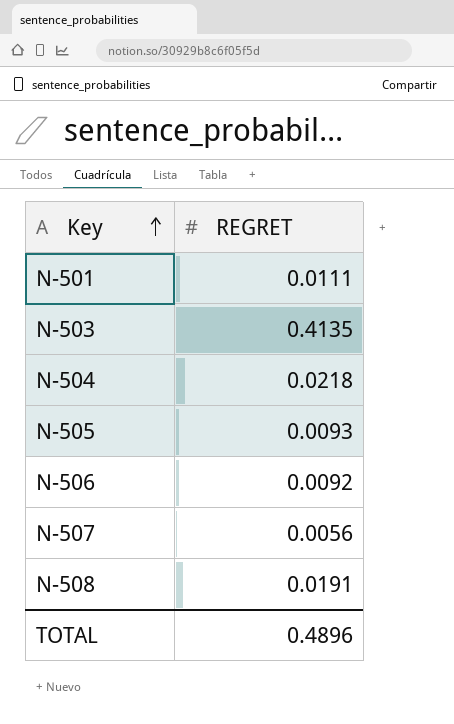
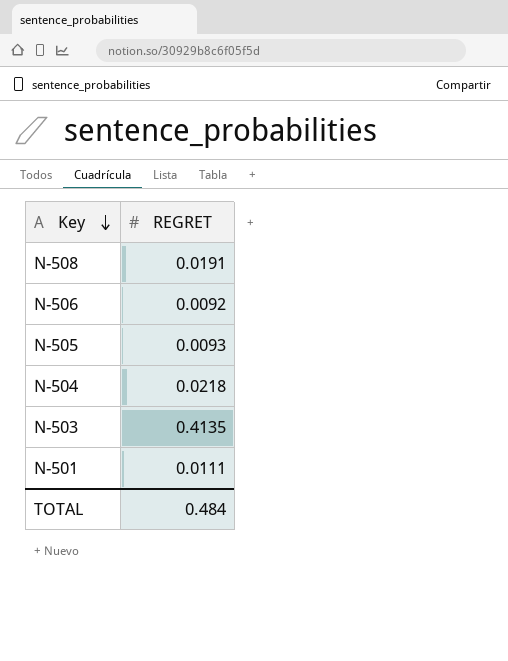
row order: Key ascending -> Key descending
row N-507: 0.0056 -> none
TOTAL | REGRET: 0.4896 -> 0.484

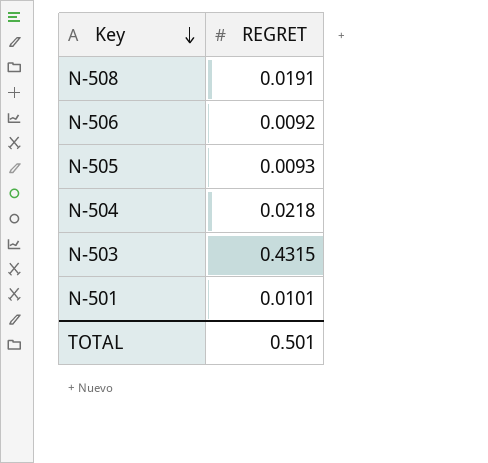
N-503 | REGRET: 0.4135 -> 0.4315
N-501 | REGRET: 0.0111 -> 0.0101
TOTAL | REGRET: 0.484 -> 0.501

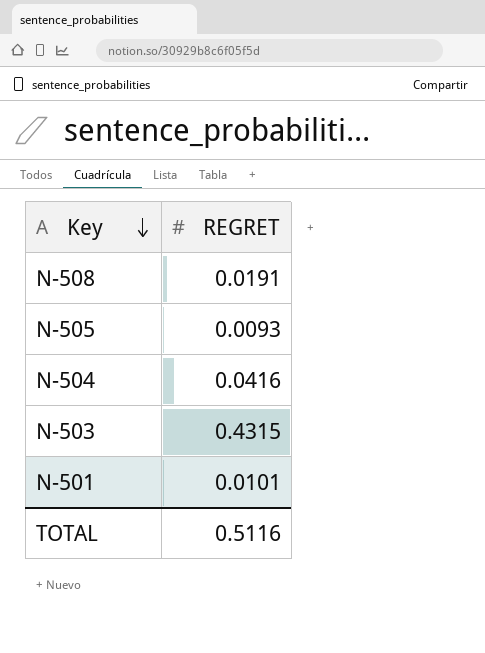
row N-506: 0.0092 -> none
N-504 | REGRET: 0.0218 -> 0.0416
TOTAL | REGRET: 0.501 -> 0.5116

